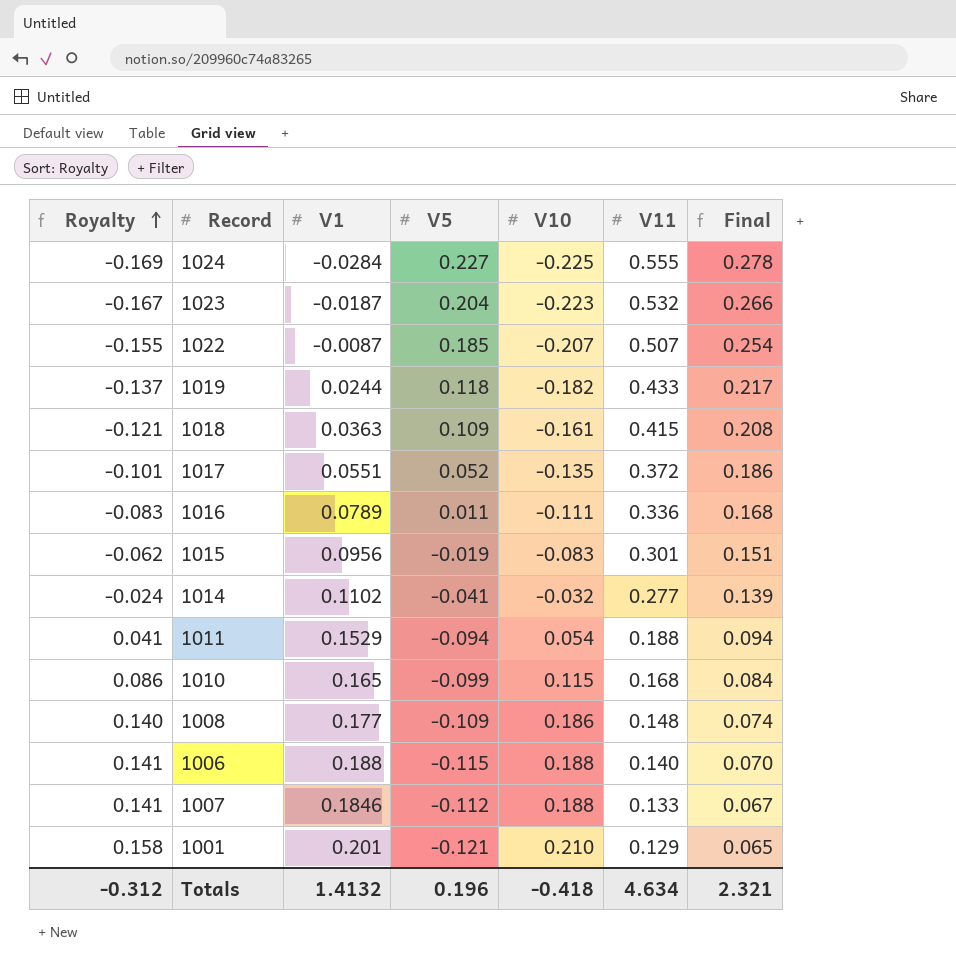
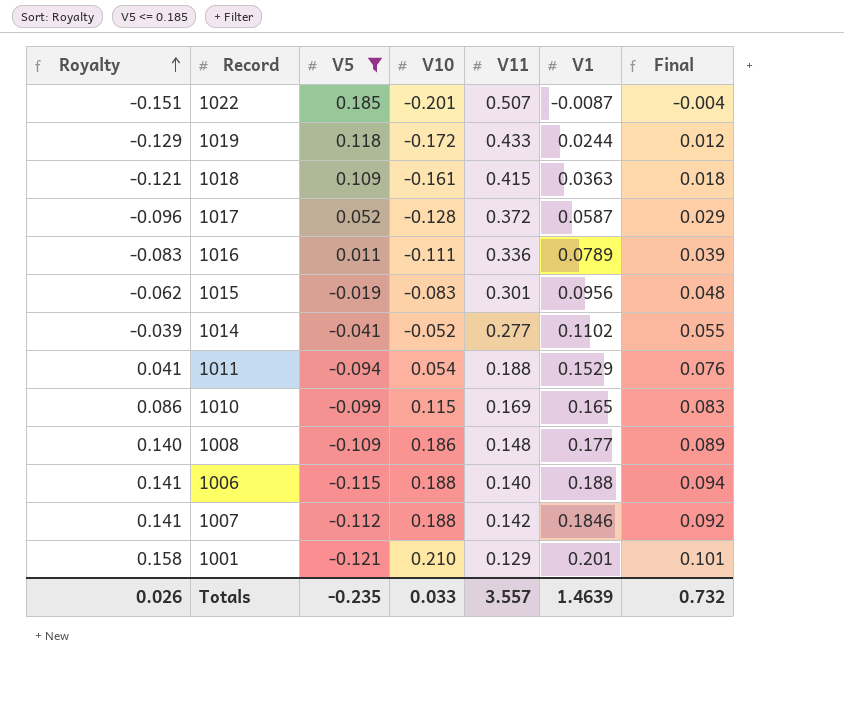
filter: none -> V5 <= 0.185
column V1 | position: 3 -> 6
column Final | formula: [V11] * 0.5 -> [V1] * 0.5
1022 | Royalty: -0.155 -> -0.151
1022 | V10: -0.207 -> -0.201
1019 | Royalty: -0.137 -> -0.129
1019 | V10: -0.182 -> -0.172
1017 | Royalty: -0.101 -> -0.096
1017 | V10: -0.135 -> -0.128
1017 | V1: 0.0551 -> 0.0587
1014 | Royalty: -0.024 -> -0.039
1014 | V10: -0.032 -> -0.052
1010 | V11: 0.168 -> 0.169
1007 | V11: 0.133 -> 0.142
Totals | Royalty: -0.312 -> 0.026
Totals | V5: 0.196 -> -0.235
Totals | V10: -0.418 -> 0.033
Totals | V11: 4.634 -> 3.557
Totals | V1: 1.4132 -> 1.4639
Totals | Final: 2.321 -> 0.732

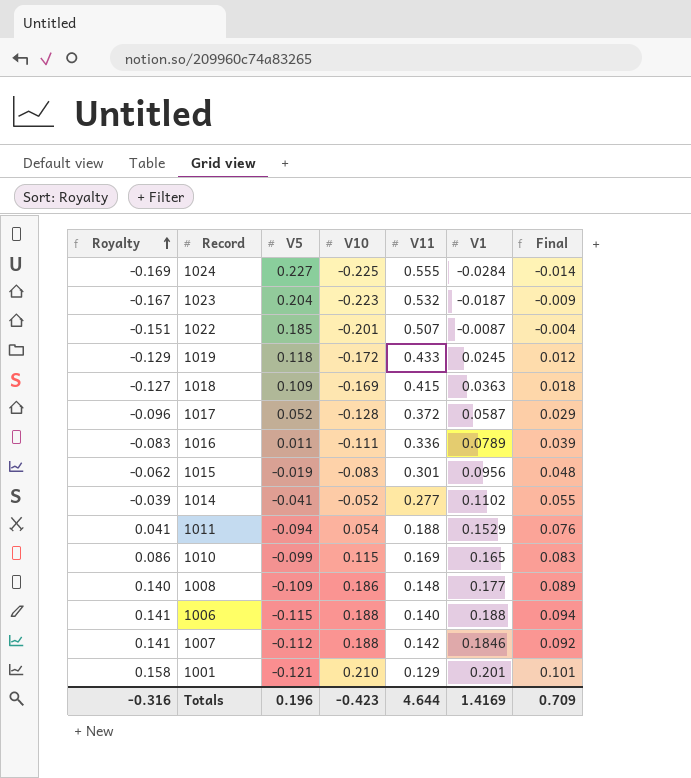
filter: V5 <= 0.185 -> none
1019 | V1: 0.0244 -> 0.0245
1018 | Royalty: -0.121 -> -0.127
1018 | V10: -0.161 -> -0.169
Totals | Royalty: 0.026 -> -0.316
Totals | V5: -0.235 -> 0.196
Totals | V10: 0.033 -> -0.423
Totals | V11: 3.557 -> 4.644
Totals | V1: 1.4639 -> 1.4169
Totals | Final: 0.732 -> 0.709

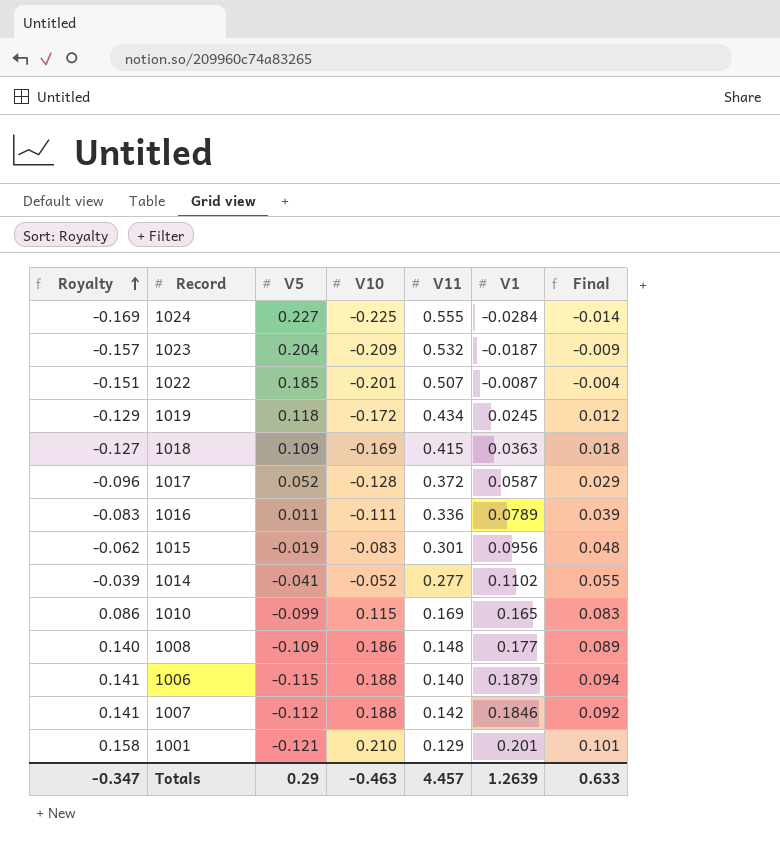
row 1011: 0.041 | -0.094 | 0.054 | 0.188 | 0.1529 | 0.076 -> none
1023 | Royalty: -0.167 -> -0.157
1023 | V10: -0.223 -> -0.209
1019 | V11: 0.433 -> 0.434
1006 | V1: 0.188 -> 0.1879
Totals | Royalty: -0.316 -> -0.347
Totals | V5: 0.196 -> 0.29
Totals | V10: -0.423 -> -0.463
Totals | V11: 4.644 -> 4.457
Totals | V1: 1.4169 -> 1.2639
Totals | Final: 0.709 -> 0.633

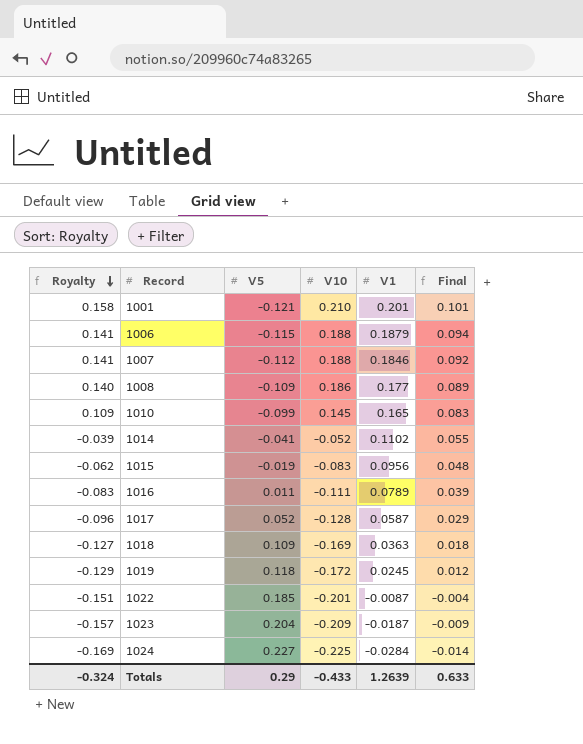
row order: Royalty ascending -> Royalty descending
column V11 | position: 5 -> none
1010 | Royalty: 0.086 -> 0.109
1010 | V10: 0.115 -> 0.145
Totals | Royalty: -0.347 -> -0.324
Totals | V10: -0.463 -> -0.433

